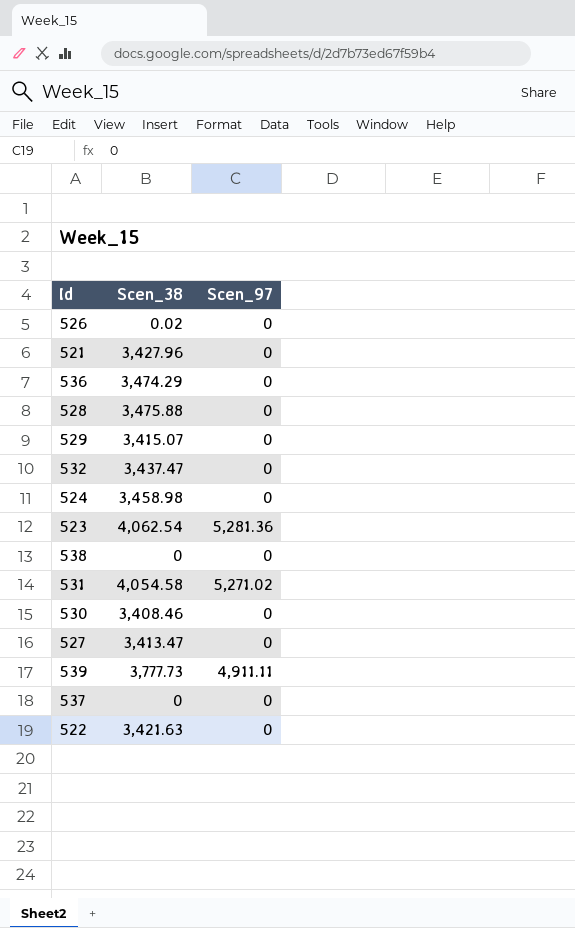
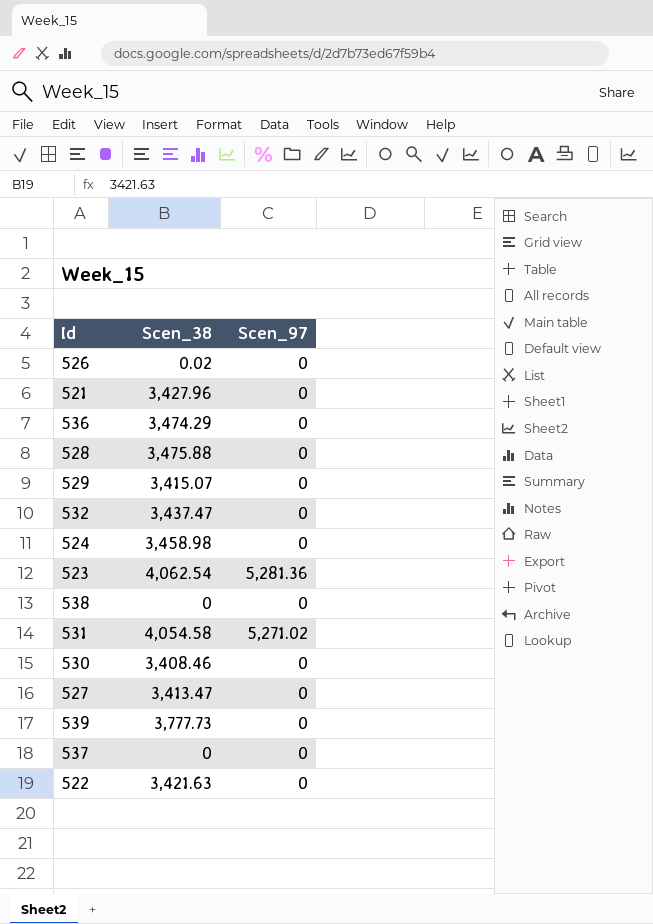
539 | Scen_97: 4,911.11 -> 0

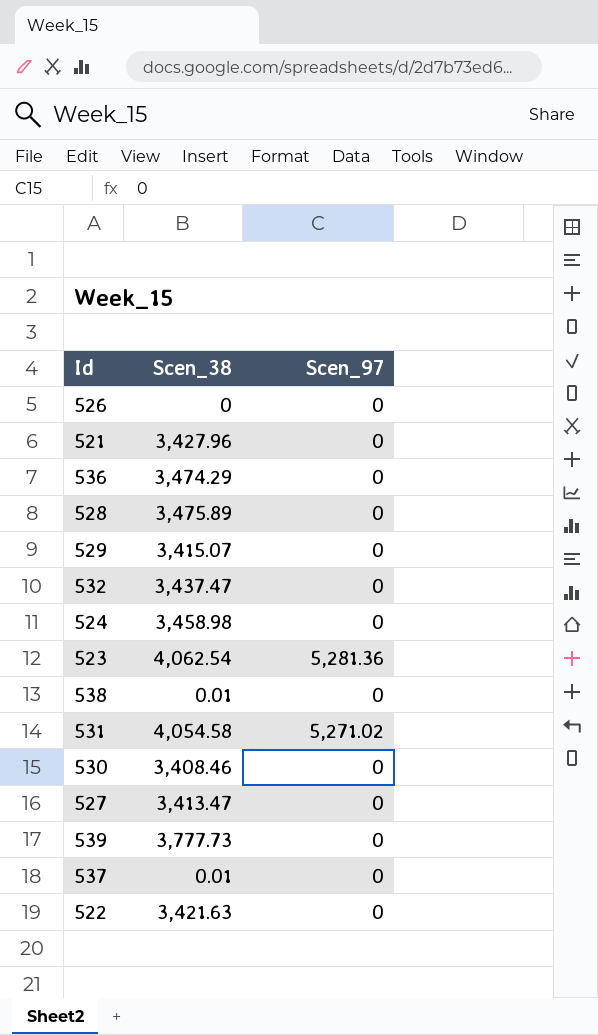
526 | Scen_38: 0.02 -> 0
528 | Scen_38: 3,475.88 -> 3,475.89
538 | Scen_38: 0 -> 0.01
537 | Scen_38: 0 -> 0.01

